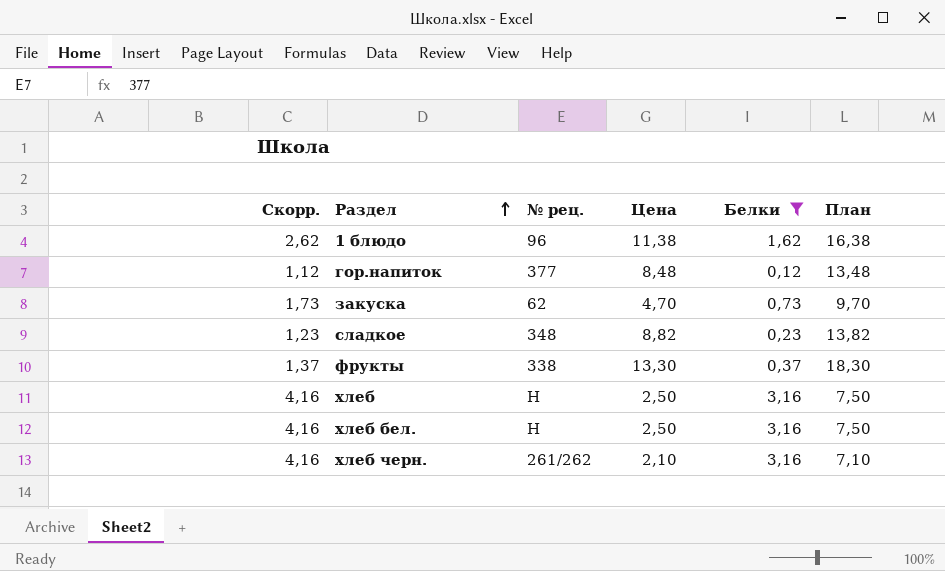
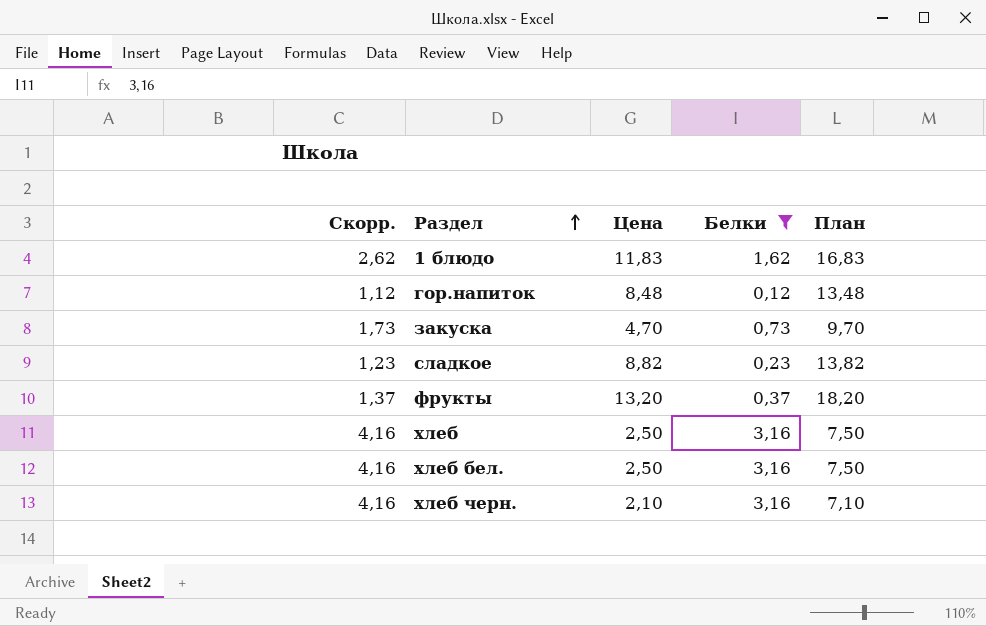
column № рец. | position: 3 -> none
1 блюдо | Цена: 11,38 -> 11,83
1 блюдо | План: 16,38 -> 16,83
фрукты | Цена: 13,30 -> 13,20
фрукты | План: 18,30 -> 18,20

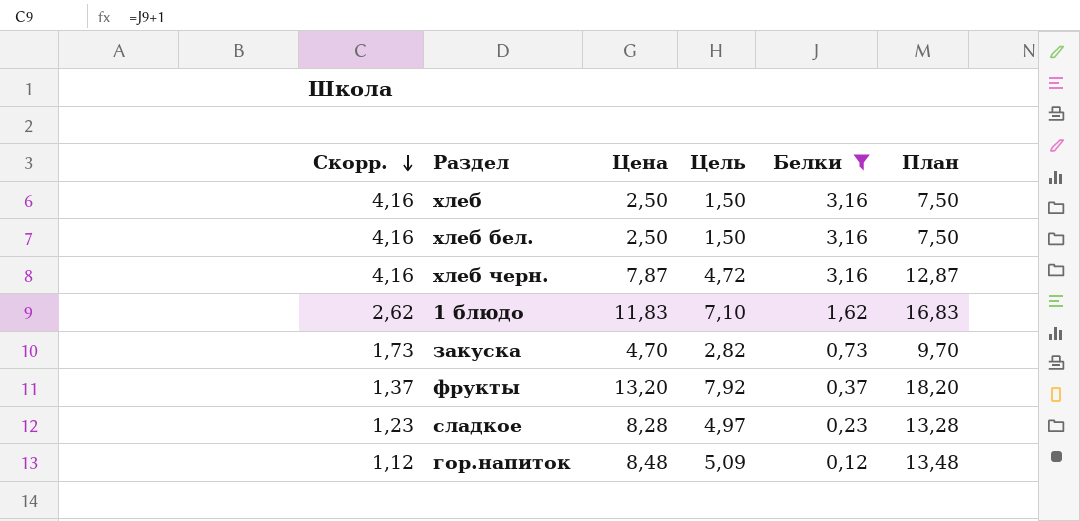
row order: Раздел ascending -> Скорр. descending
column Цель | formula: none -> [Цена] * 0,6
хлеб черн. | Цена: 2,10 -> 7,87
хлеб черн. | План: 7,10 -> 12,87
сладкое | Цена: 8,82 -> 8,28
сладкое | План: 13,82 -> 13,28

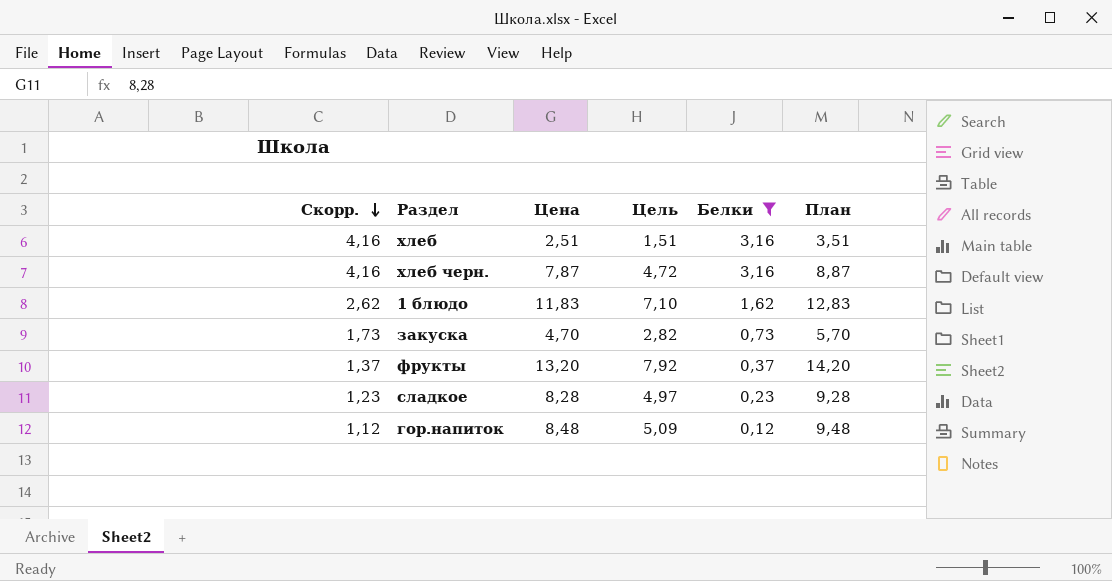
column План | formula: [Цена] + 5 -> [Цена] + 1
row хлеб бел.: 4,16 | 2,50 | 1,50 | 3,16 | 7,50 -> none
хлеб | Цена: 2,50 -> 2,51
хлеб | Цель: 1,50 -> 1,51

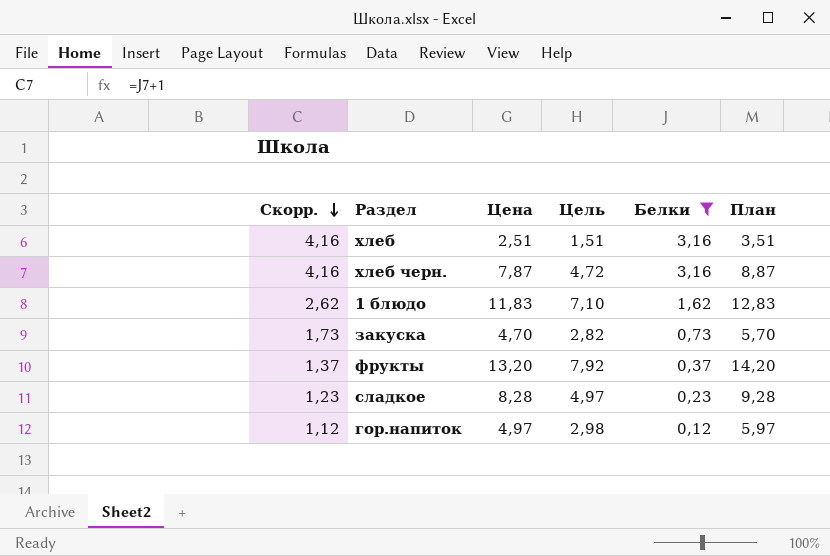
гор.напиток | Цена: 8,48 -> 4,97
гор.напиток | Цель: 5,09 -> 2,98
гор.напиток | План: 9,48 -> 5,97

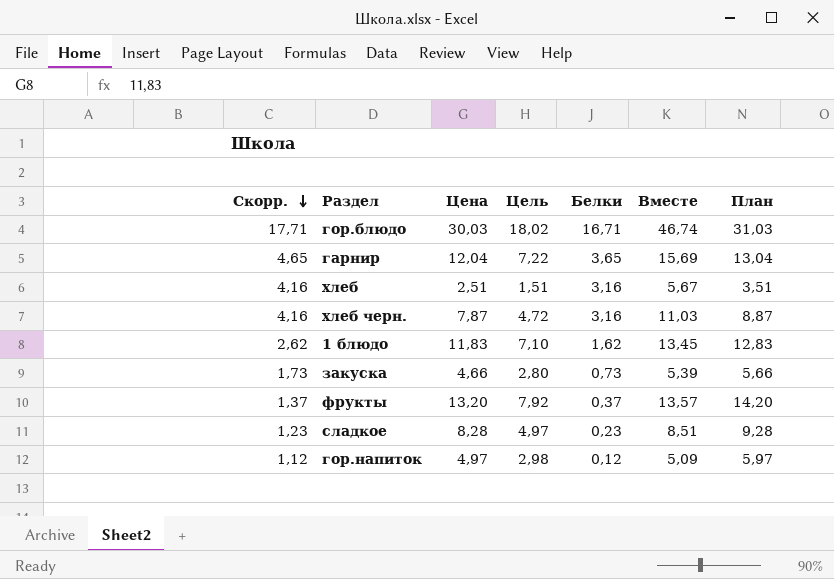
filter: Белки <= 3,16 -> none
column Вместе | formula: none -> [Цена] + [Белки]
закуска | Цена: 4,70 -> 4,66
закуска | Цель: 2,82 -> 2,80
закуска | План: 5,70 -> 5,66

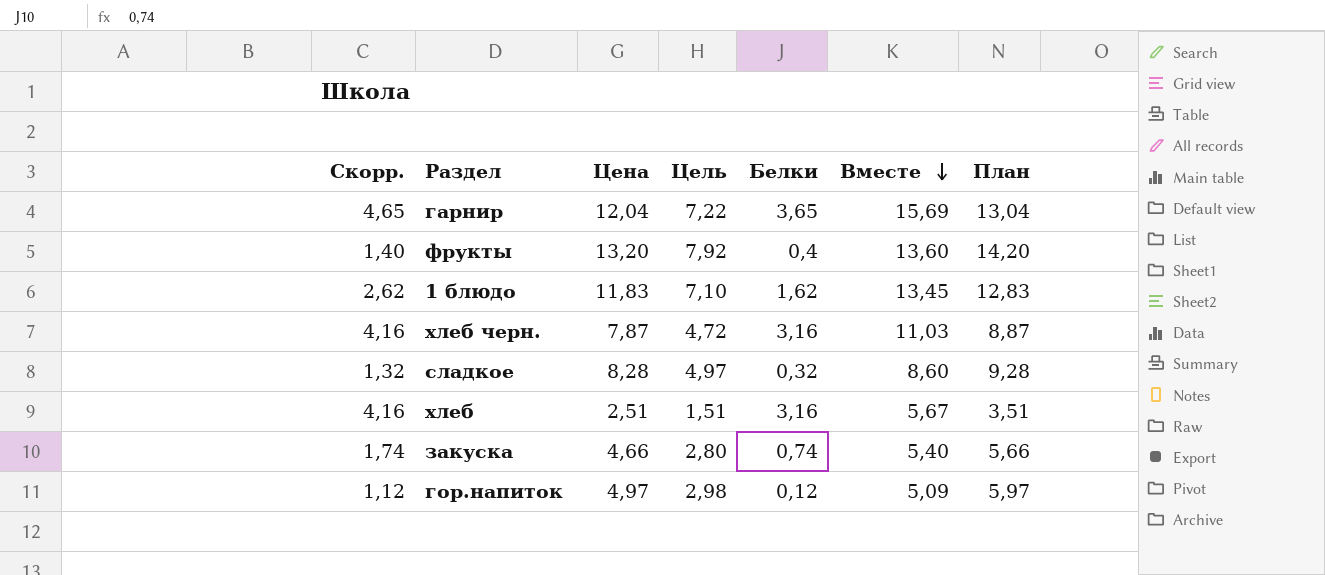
row order: Скорр. descending -> Вместе descending
row гор.блюдо: 17,71 | 30,03 | 18,02 | 16,71 | 46,74 | 31,03 -> none
фрукты | Скорр.: 1,37 -> 1,40
фрукты | Белки: 0,37 -> 0,4
фрукты | Вместе: 13,57 -> 13,60
сладкое | Скорр.: 1,23 -> 1,32
сладкое | Белки: 0,23 -> 0,32
сладкое | Вместе: 8,51 -> 8,60
закуска | Скорр.: 1,73 -> 1,74
закуска | Белки: 0,73 -> 0,74
закуска | Вместе: 5,39 -> 5,40

